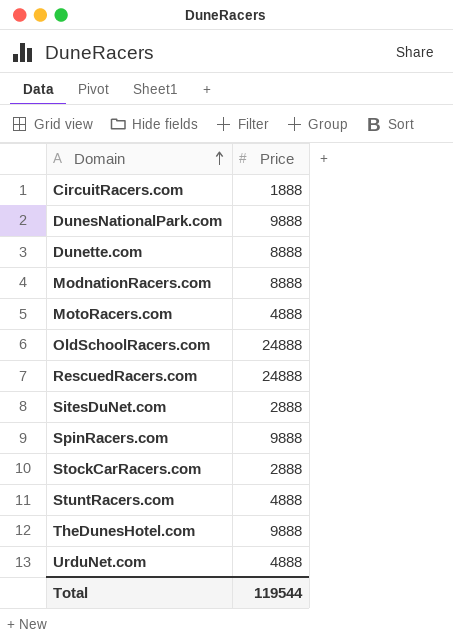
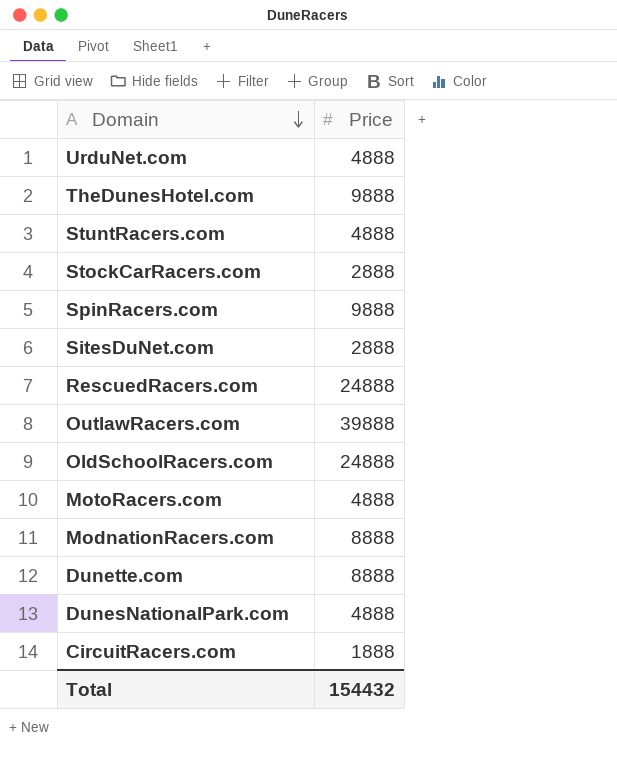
row order: Domain ascending -> Domain descending
row OutlawRacers.com: none -> 39888
DunesNationalPark.com | Price: 9888 -> 4888
Total | Price: 119544 -> 154432

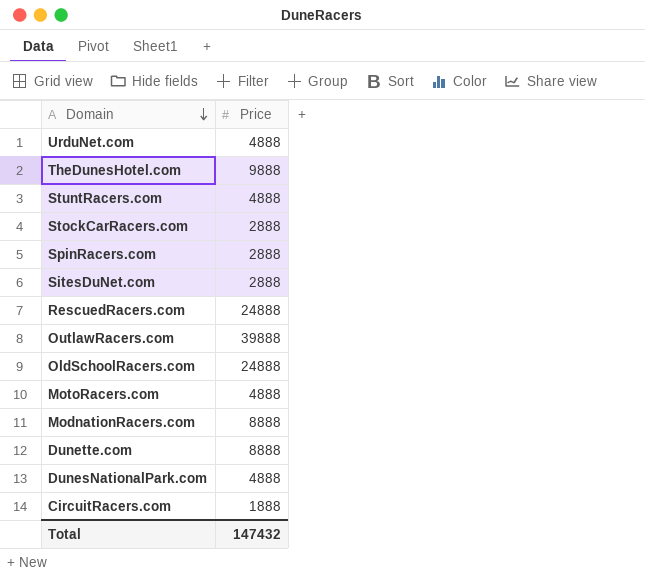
SpinRacers.com | Price: 9888 -> 2888
Total | Price: 154432 -> 147432

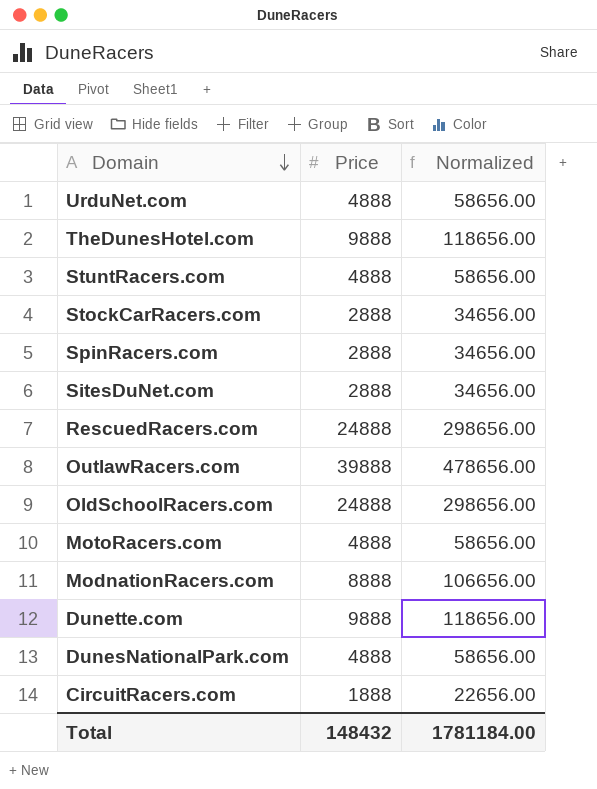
column Normalized | formula: none -> [Price] * 12
Dunette.com | Price: 8888 -> 9888
Total | Price: 147432 -> 148432

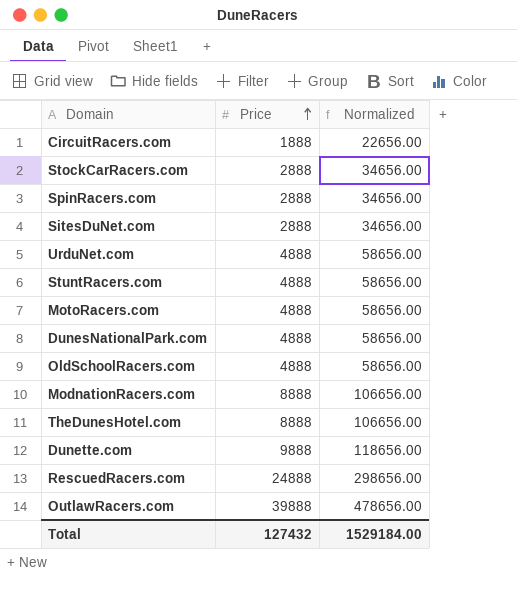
row order: Domain descending -> Price ascending
OldSchoolRacers.com | Price: 24888 -> 4888
OldSchoolRacers.com | Normalized: 298656.00 -> 58656.00
TheDunesHotel.com | Price: 9888 -> 8888
TheDunesHotel.com | Normalized: 118656.00 -> 106656.00
Total | Price: 148432 -> 127432
Total | Normalized: 1781184.00 -> 1529184.00

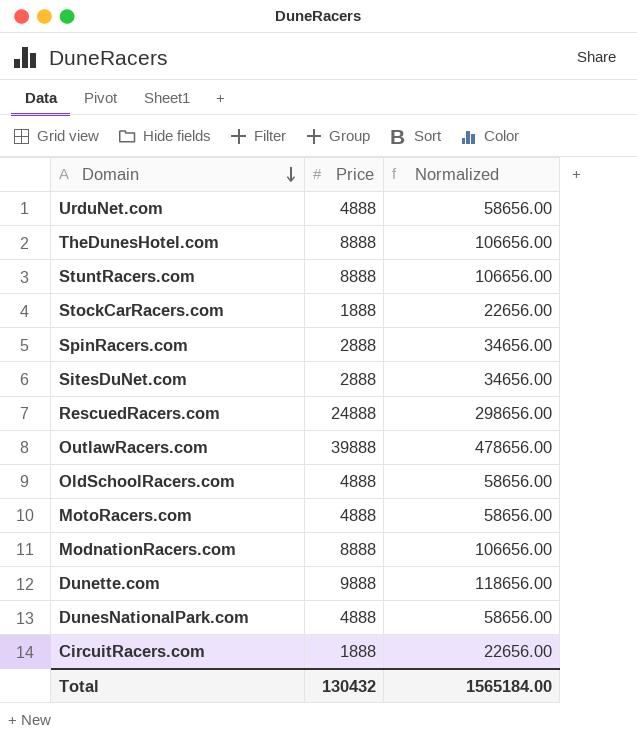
row order: Price ascending -> Domain descending
StuntRacers.com | Price: 4888 -> 8888
StuntRacers.com | Normalized: 58656.00 -> 106656.00
StockCarRacers.com | Price: 2888 -> 1888
StockCarRacers.com | Normalized: 34656.00 -> 22656.00
Total | Price: 127432 -> 130432
Total | Normalized: 1529184.00 -> 1565184.00

